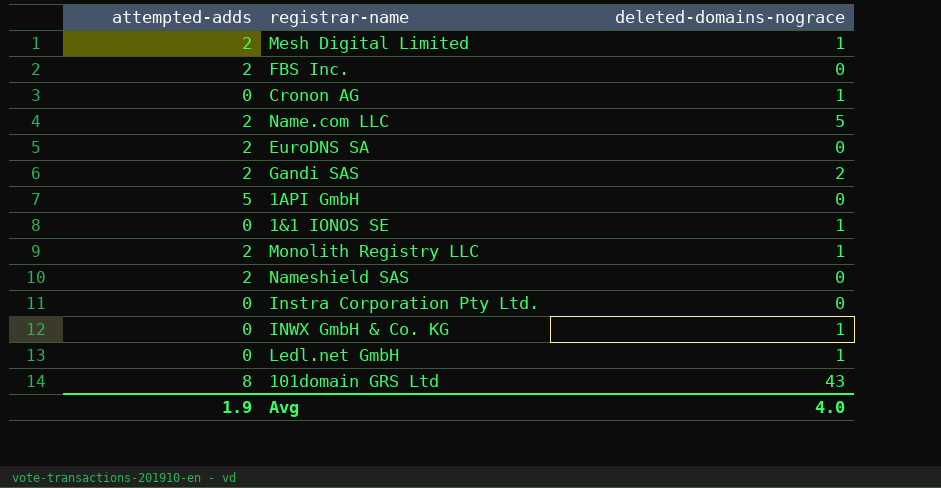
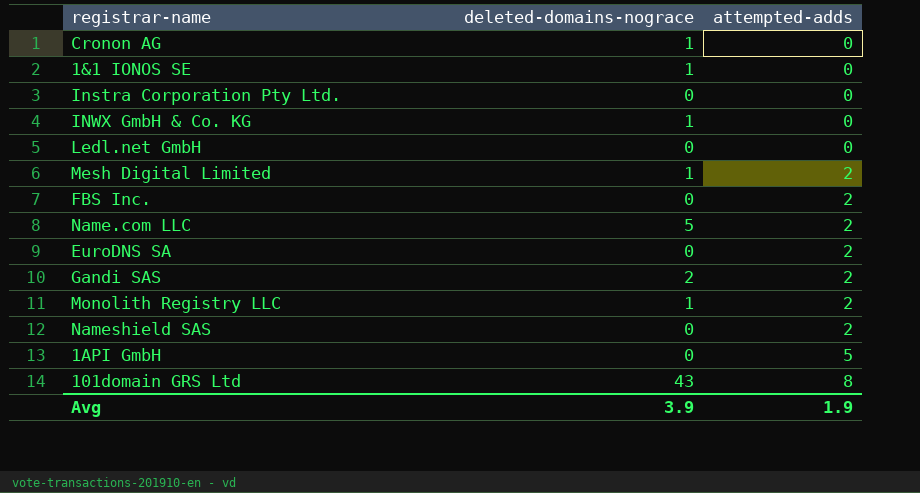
row order: none -> attempted-adds ascending
column attempted-adds | position: 1 -> 3
Ledl.net GmbH | deleted-domains-nograce: 1 -> 0
Avg | deleted-domains-nograce: 4.0 -> 3.9

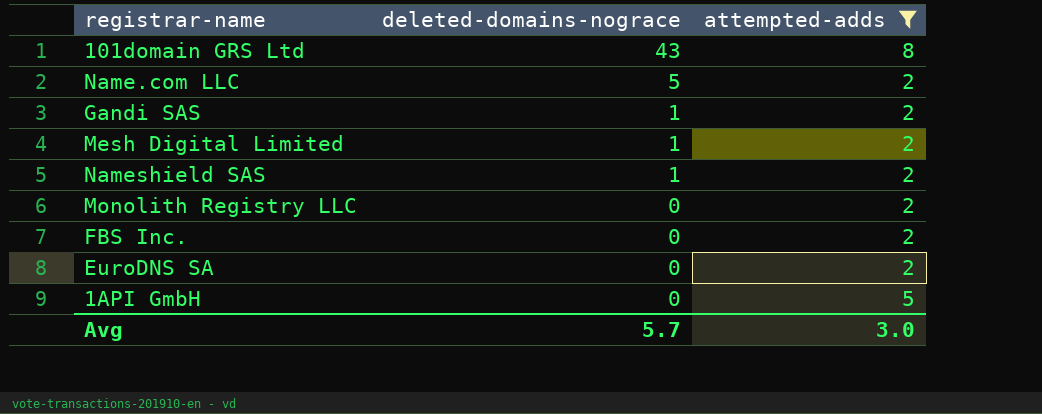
filter: none -> attempted-adds != 0
row order: attempted-adds ascending -> deleted-domains-nograce descending
Gandi SAS | deleted-domains-nograce: 2 -> 1
Nameshield SAS | deleted-domains-nograce: 0 -> 1
Monolith Registry LLC | deleted-domains-nograce: 1 -> 0
Avg | deleted-domains-nograce: 3.9 -> 5.7
Avg | attempted-adds: 1.9 -> 3.0

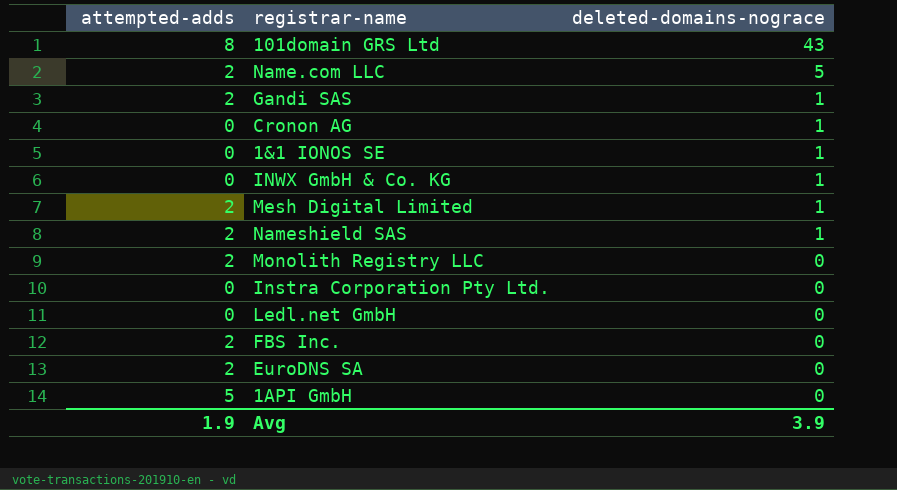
filter: attempted-adds != 0 -> none
column attempted-adds | position: 3 -> 1
Avg | attempted-adds: 3.0 -> 1.9
Avg | deleted-domains-nograce: 5.7 -> 3.9

